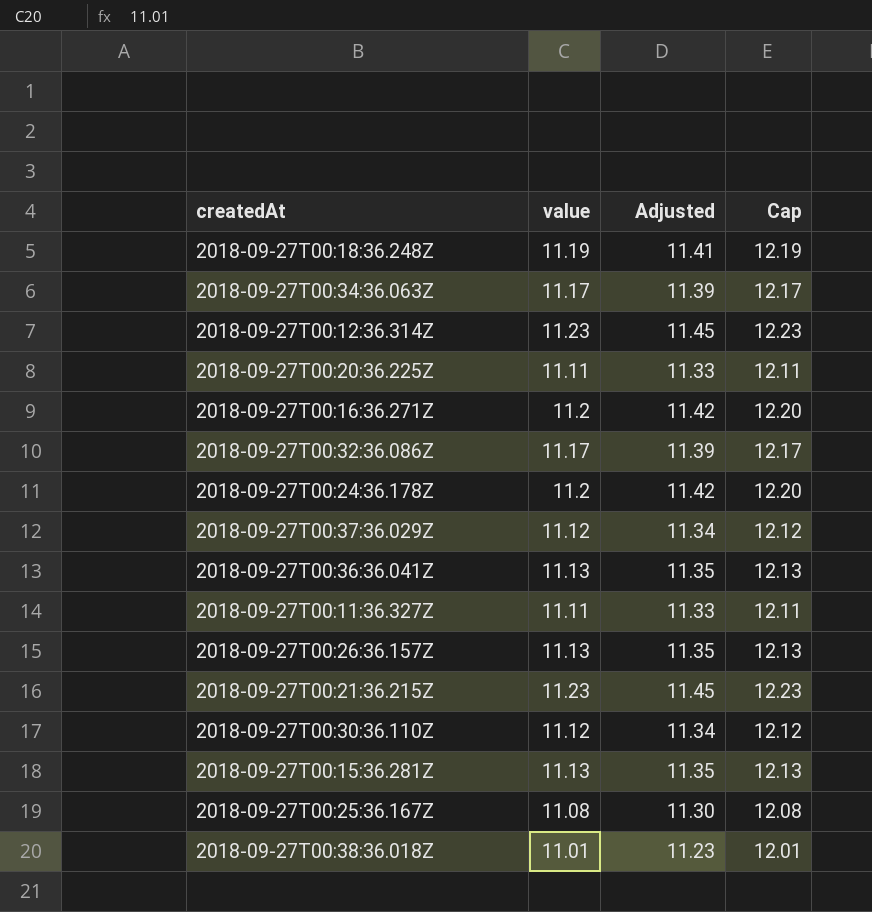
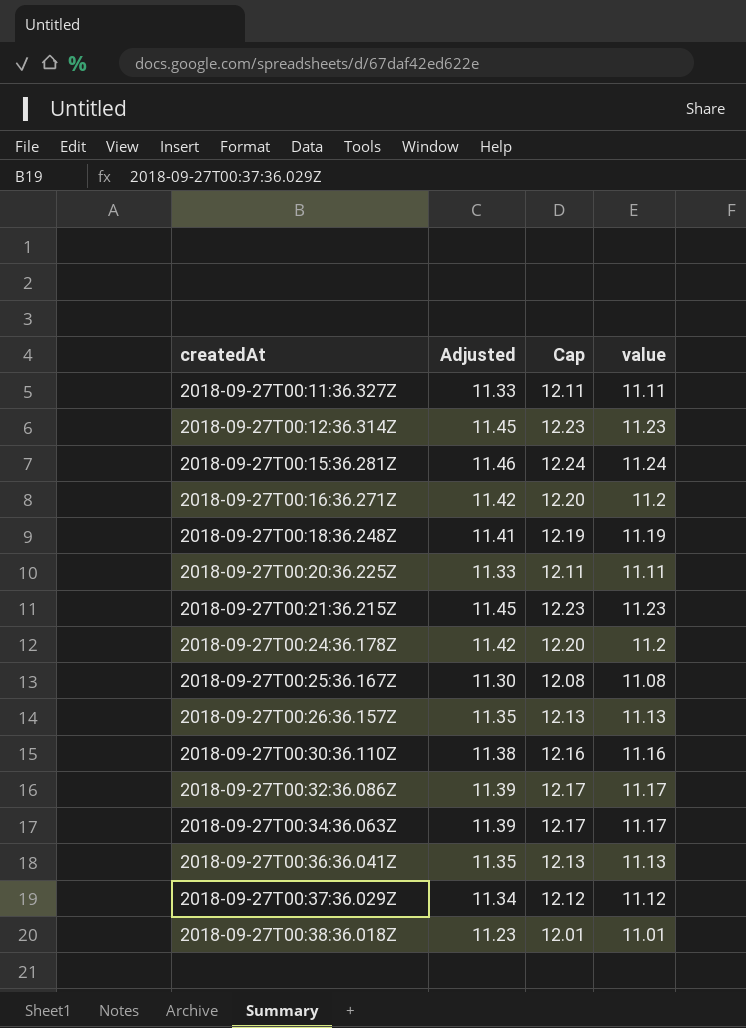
row order: none -> createdAt ascending
column value | position: 2 -> 4
2018-09-27T00:15:36.281Z | Adjusted: 11.35 -> 11.46
2018-09-27T00:15:36.281Z | Cap: 12.13 -> 12.24
2018-09-27T00:15:36.281Z | value: 11.13 -> 11.24
2018-09-27T00:30:36.110Z | Adjusted: 11.34 -> 11.38
2018-09-27T00:30:36.110Z | Cap: 12.12 -> 12.16
2018-09-27T00:30:36.110Z | value: 11.12 -> 11.16

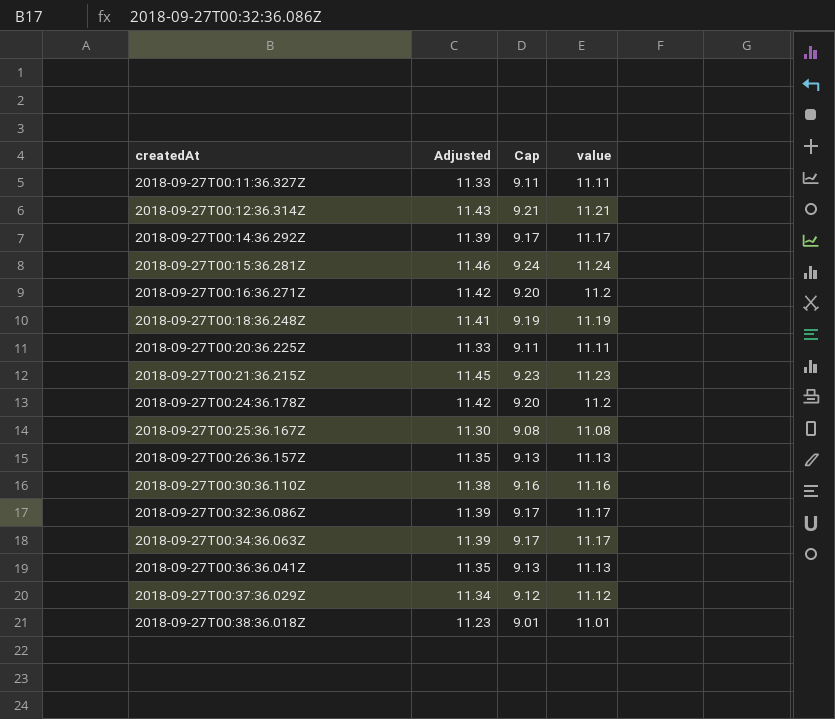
column Cap | formula: [value] + 1 -> [value] - 2
2018-09-27T00:12:36.314Z | Adjusted: 11.45 -> 11.43
2018-09-27T00:12:36.314Z | value: 11.23 -> 11.21
row 2018-09-27T00:14:36.292Z: none -> 11.39 | 9.17 | 11.17

